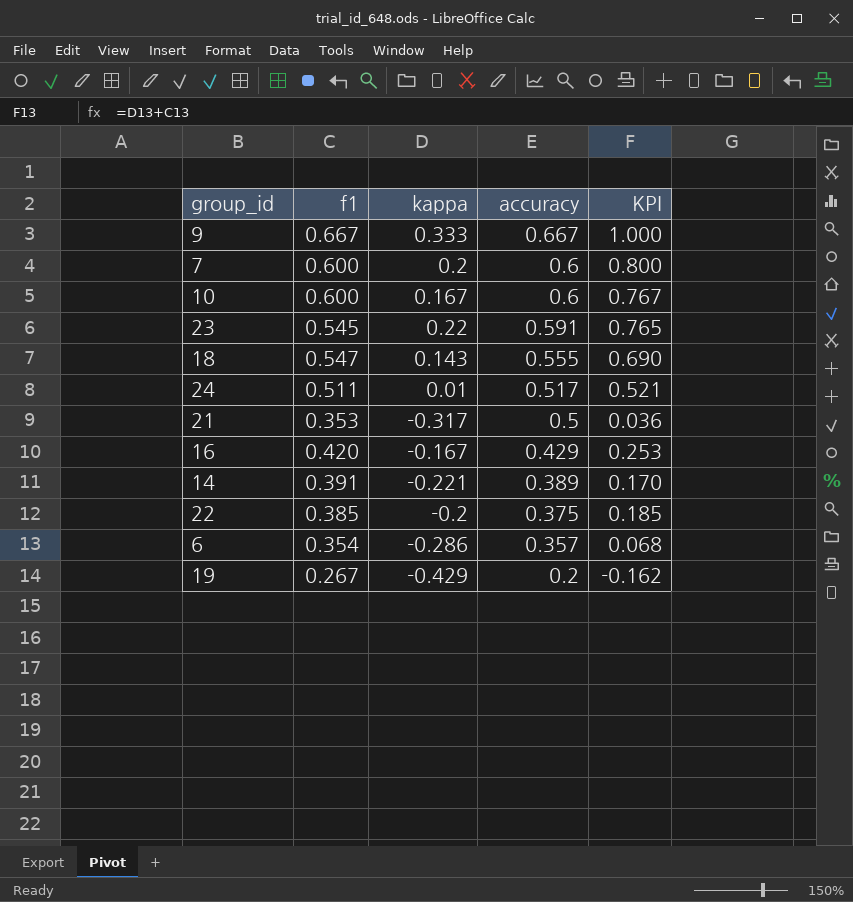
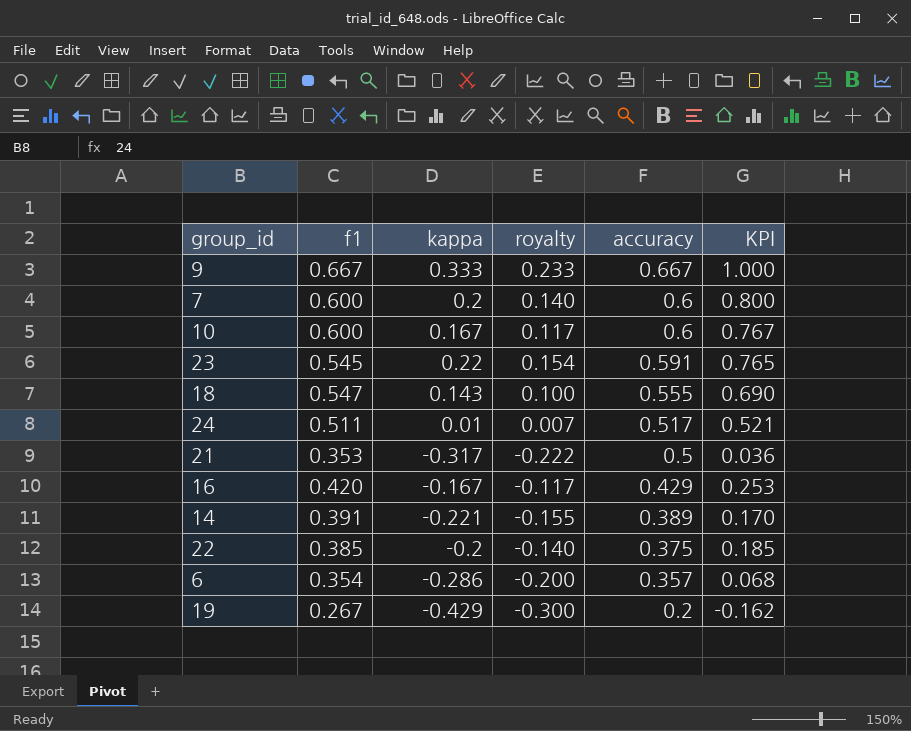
column royalty | formula: none -> [kappa] * 0.7

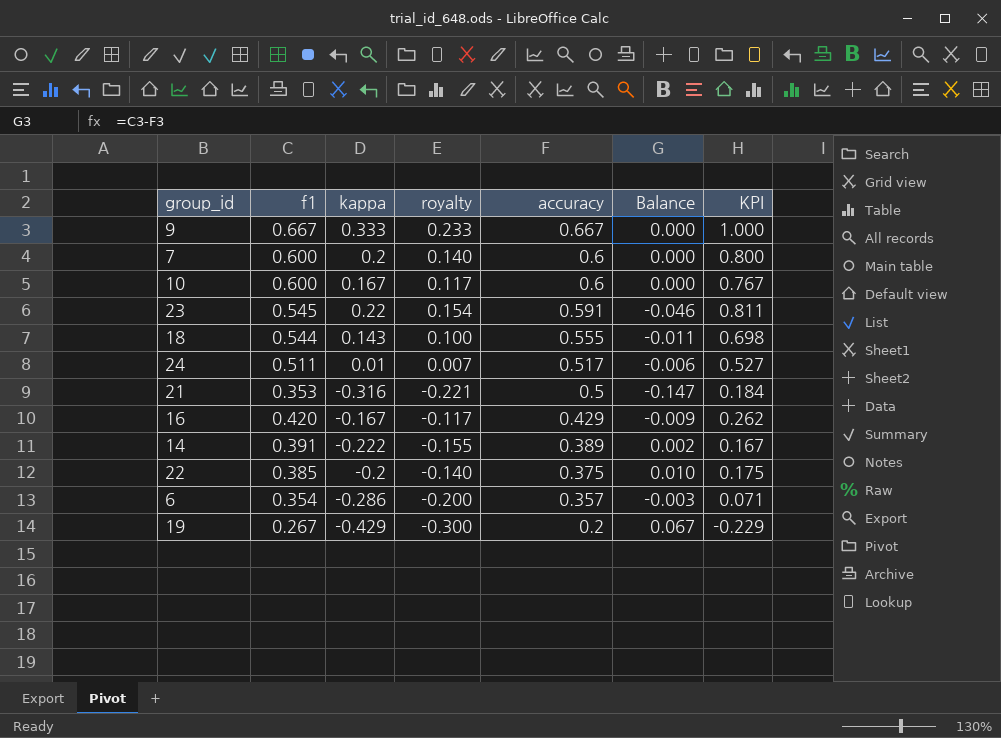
column Balance | formula: none -> [f1] - [accuracy]
column KPI | formula: [f1] + [kappa] -> [kappa] + [accuracy]
18 | f1: 0.547 -> 0.544
21 | kappa: -0.317 -> -0.316
21 | royalty: -0.222 -> -0.221
14 | kappa: -0.221 -> -0.222

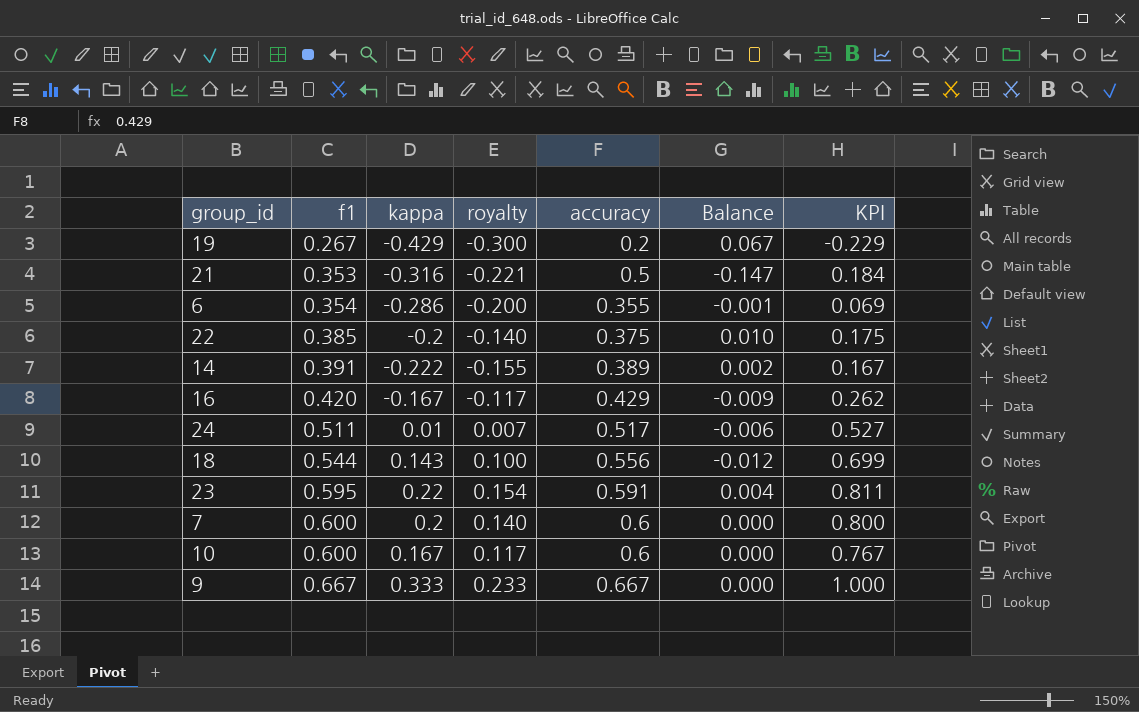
row order: accuracy descending -> f1 ascending
6 | accuracy: 0.357 -> 0.355
6 | Balance: -0.003 -> -0.001
6 | KPI: 0.071 -> 0.069
18 | accuracy: 0.555 -> 0.556
18 | Balance: -0.011 -> -0.012
18 | KPI: 0.698 -> 0.699
23 | f1: 0.545 -> 0.595
23 | Balance: -0.046 -> 0.004

